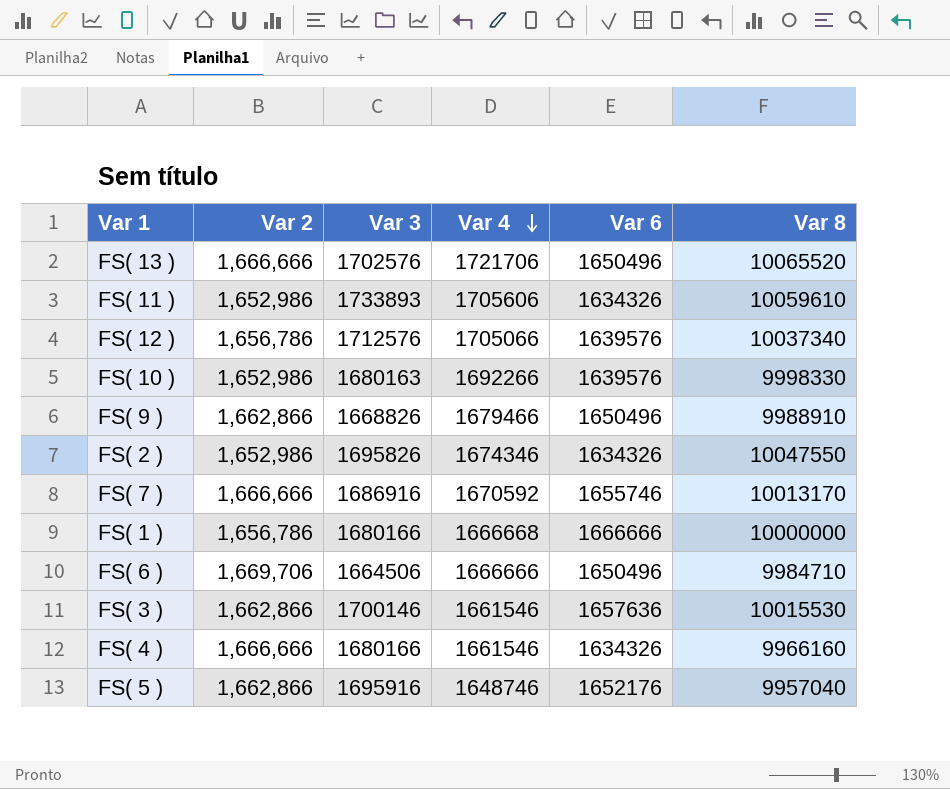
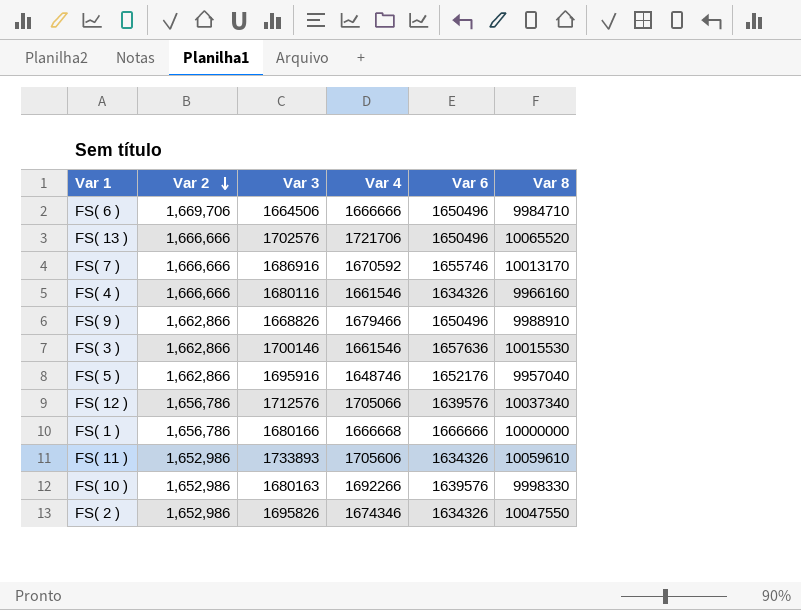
row order: Var 4 descending -> Var 2 descending
FS( 4 ) | Var 3: 1680166 -> 1680116

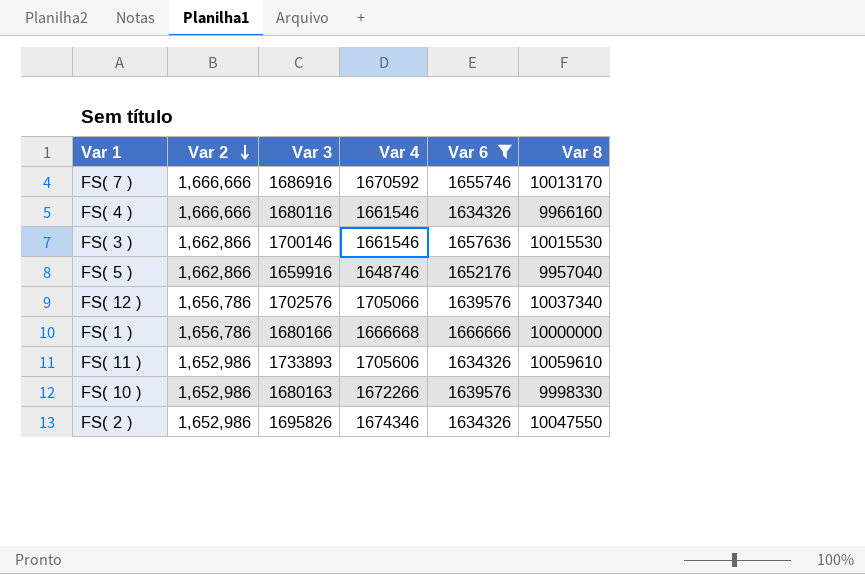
filter: none -> Var 6 != 1650496
FS( 5 ) | Var 3: 1695916 -> 1659916
FS( 12 ) | Var 3: 1712576 -> 1702576
FS( 10 ) | Var 4: 1692266 -> 1672266

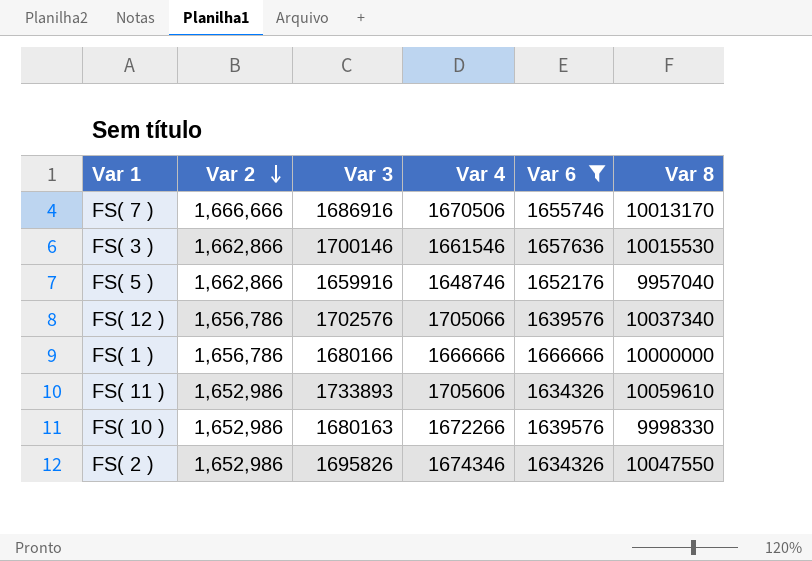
row FS( 4 ): 1,666,666 | 1680116 | 1661546 | 1634326 | 9966160 -> none
FS( 7 ) | Var 4: 1670592 -> 1670506
FS( 1 ) | Var 4: 1666668 -> 1666666

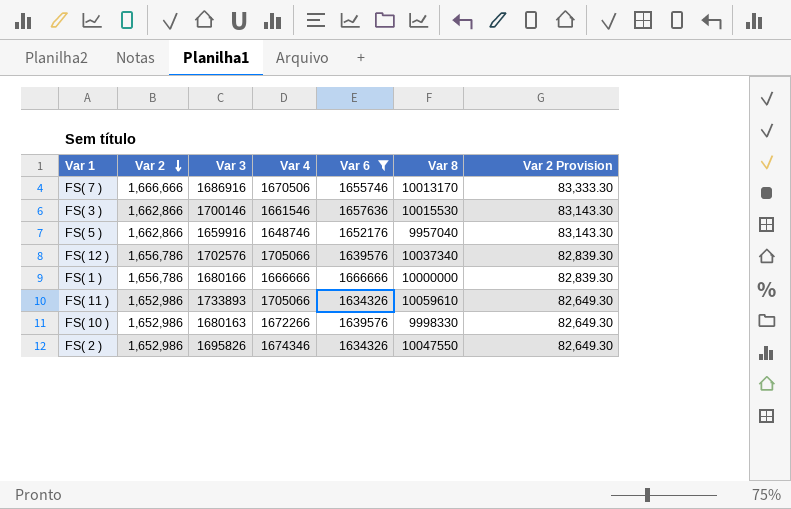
column Var 2 Provision | formula: none -> [Var 2] * 0.05
FS( 11 ) | Var 4: 1705606 -> 1705066

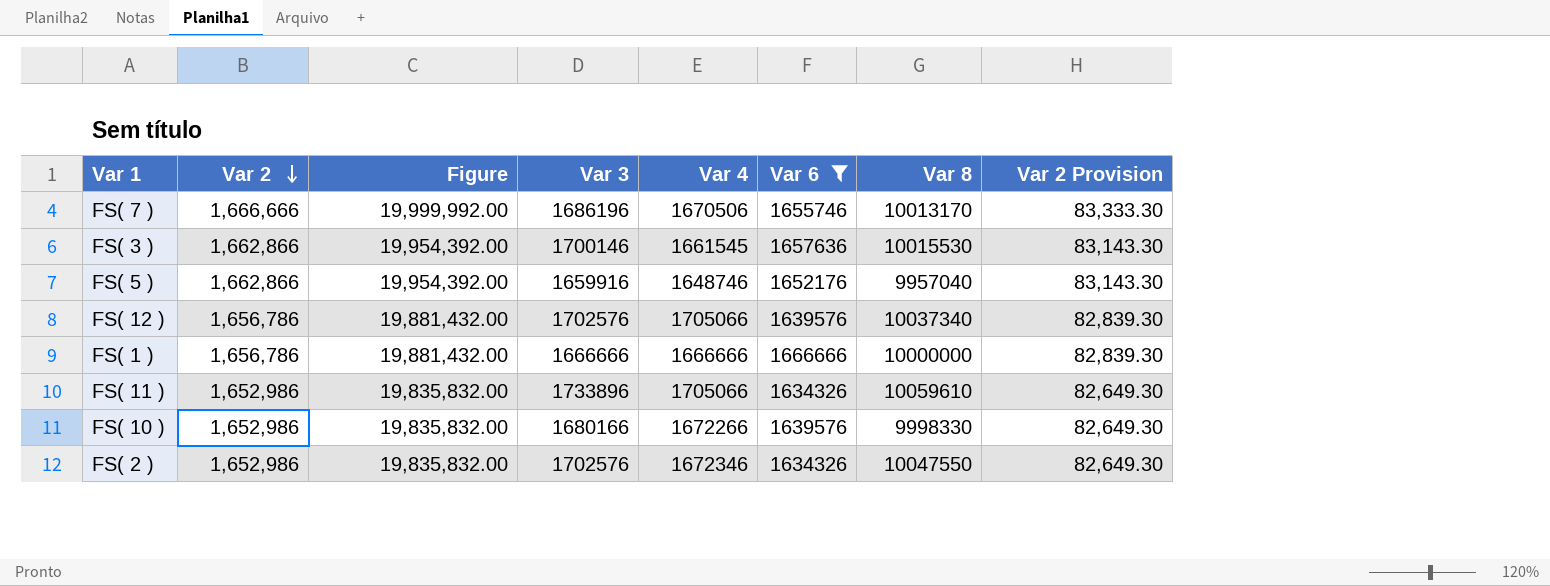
column Figure | formula: none -> [Var 2] * 12
FS( 7 ) | Var 3: 1686916 -> 1686196
FS( 3 ) | Var 4: 1661546 -> 1661545
FS( 1 ) | Var 3: 1680166 -> 1666666
FS( 11 ) | Var 3: 1733893 -> 1733896
FS( 10 ) | Var 3: 1680163 -> 1680166
FS( 2 ) | Var 3: 1695826 -> 1702576
FS( 2 ) | Var 4: 1674346 -> 1672346

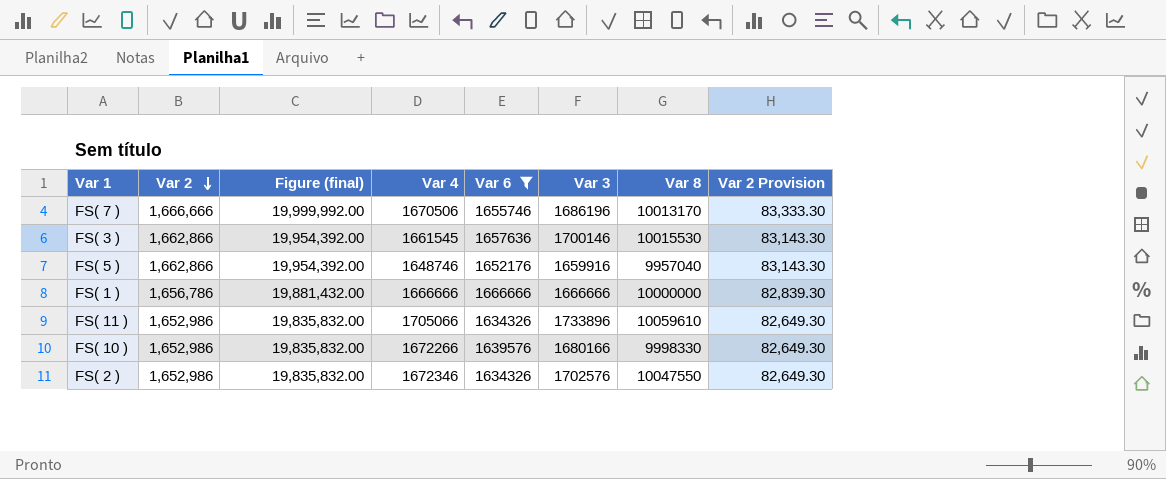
column name: Figure -> Figure (final)
column Var 3 | position: 4 -> 6
row FS( 12 ): 1,656,786 | 19,881,432.00 | 1702576 | 1705066 | 1639576 | 10037340 | 82,839.30 -> none

